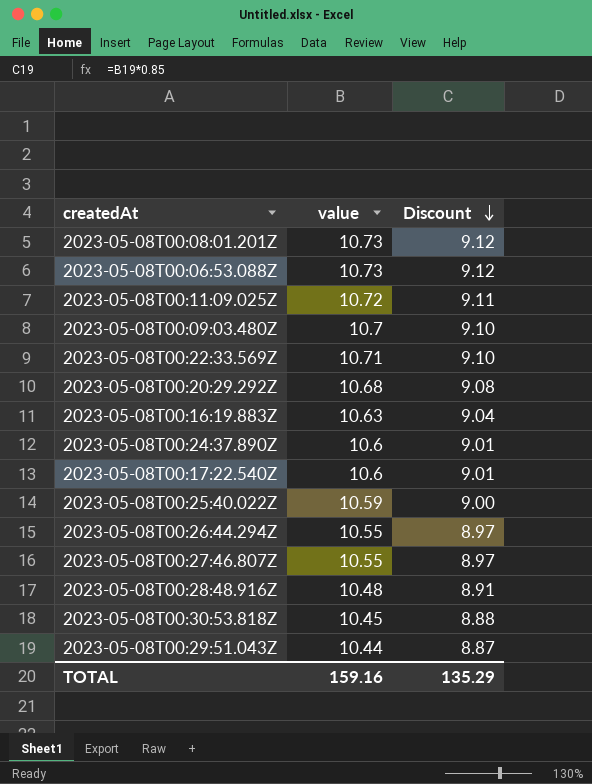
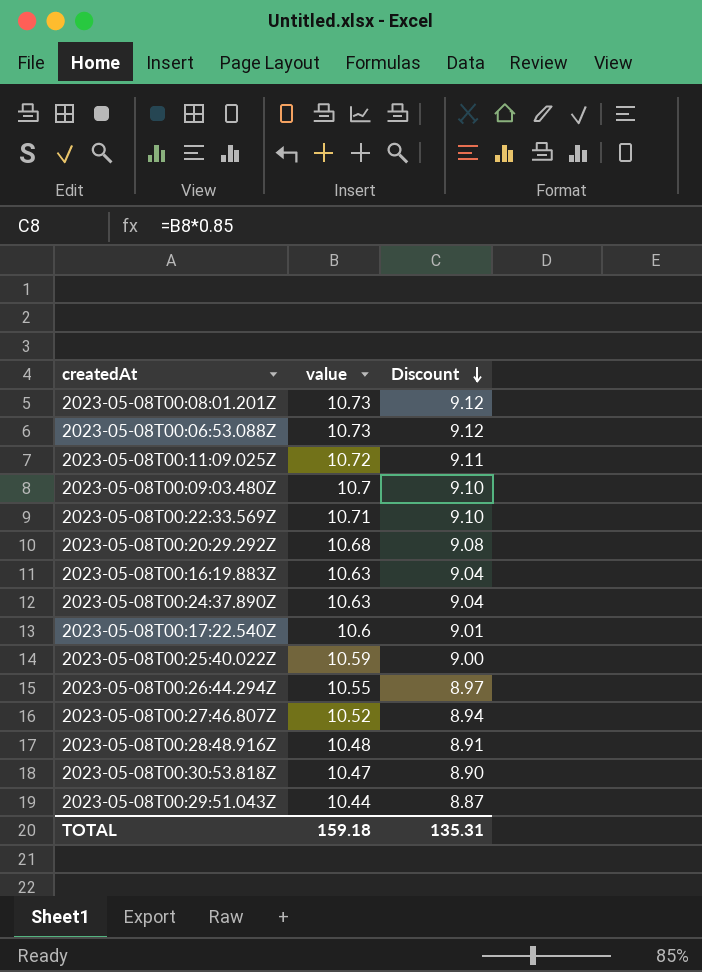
2023-05-08T00:24:37.890Z | value: 10.6 -> 10.63
2023-05-08T00:24:37.890Z | Discount: 9.01 -> 9.04
2023-05-08T00:27:46.807Z | value: 10.55 -> 10.52
2023-05-08T00:27:46.807Z | Discount: 8.97 -> 8.94
2023-05-08T00:30:53.818Z | value: 10.45 -> 10.47
2023-05-08T00:30:53.818Z | Discount: 8.88 -> 8.90
TOTAL | value: 159.16 -> 159.18
TOTAL | Discount: 135.29 -> 135.31

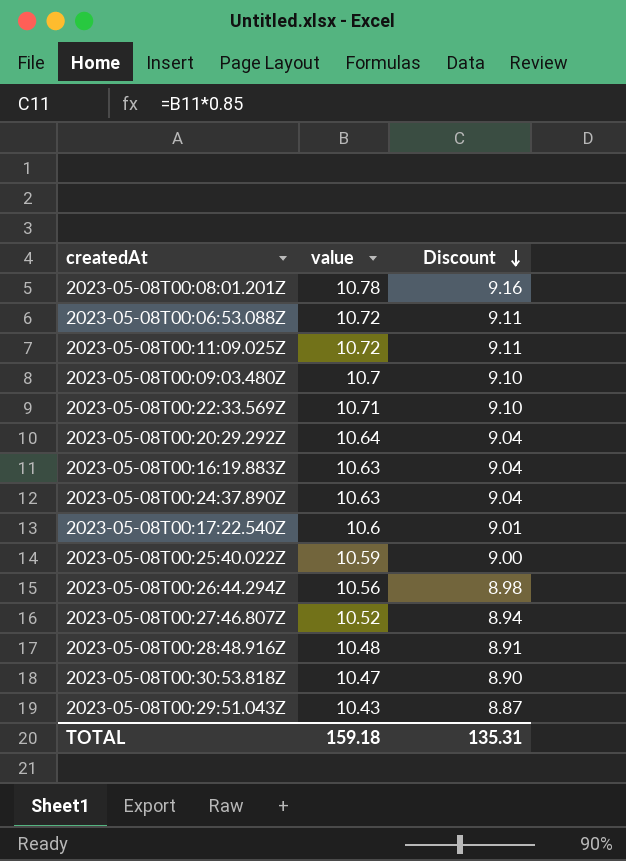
2023-05-08T00:08:01.201Z | value: 10.73 -> 10.78
2023-05-08T00:08:01.201Z | Discount: 9.12 -> 9.16
2023-05-08T00:06:53.088Z | value: 10.73 -> 10.72
2023-05-08T00:06:53.088Z | Discount: 9.12 -> 9.11
2023-05-08T00:20:29.292Z | value: 10.68 -> 10.64
2023-05-08T00:20:29.292Z | Discount: 9.08 -> 9.04
2023-05-08T00:26:44.294Z | value: 10.55 -> 10.56
2023-05-08T00:26:44.294Z | Discount: 8.97 -> 8.98
2023-05-08T00:29:51.043Z | value: 10.44 -> 10.43

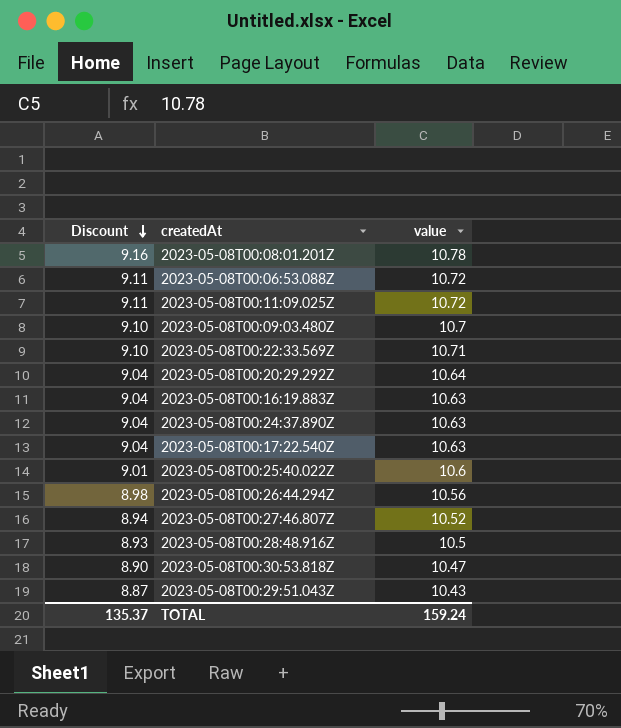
column Discount | position: 3 -> 1
2023-05-08T00:17:22.540Z | Discount: 9.01 -> 9.04
2023-05-08T00:17:22.540Z | value: 10.6 -> 10.63
2023-05-08T00:25:40.022Z | Discount: 9.00 -> 9.01
2023-05-08T00:25:40.022Z | value: 10.59 -> 10.6
2023-05-08T00:28:48.916Z | Discount: 8.91 -> 8.93
2023-05-08T00:28:48.916Z | value: 10.48 -> 10.5
TOTAL | Discount: 135.31 -> 135.37
TOTAL | value: 159.18 -> 159.24

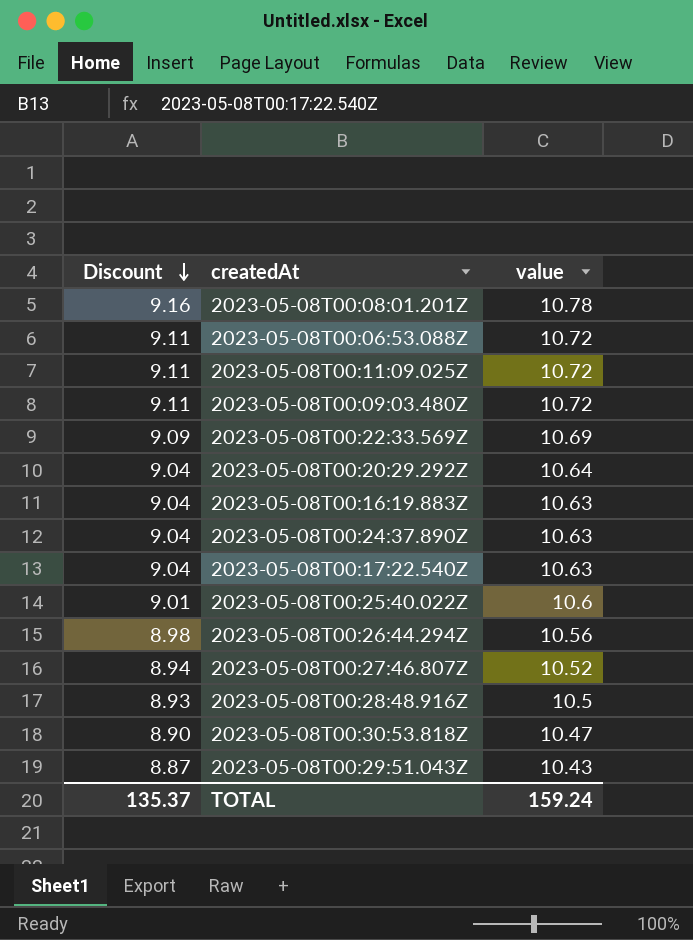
2023-05-08T00:09:03.480Z | Discount: 9.10 -> 9.11
2023-05-08T00:09:03.480Z | value: 10.7 -> 10.72
2023-05-08T00:22:33.569Z | Discount: 9.10 -> 9.09
2023-05-08T00:22:33.569Z | value: 10.71 -> 10.69

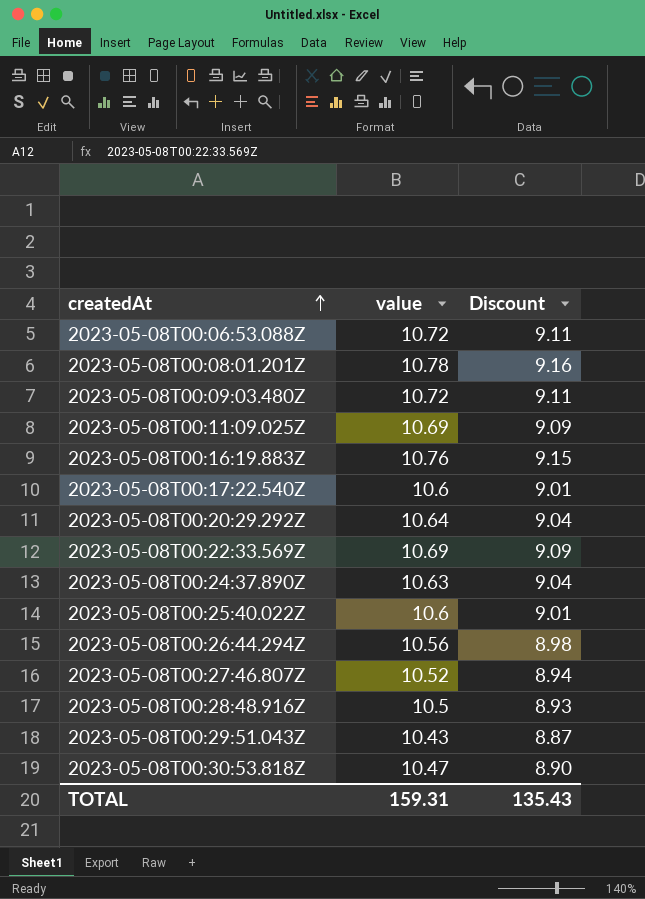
row order: Discount descending -> createdAt ascending
column Discount | position: 1 -> 3
2023-05-08T00:11:09.025Z | value: 10.72 -> 10.69
2023-05-08T00:11:09.025Z | Discount: 9.11 -> 9.09
2023-05-08T00:16:19.883Z | value: 10.63 -> 10.76
2023-05-08T00:16:19.883Z | Discount: 9.04 -> 9.15
2023-05-08T00:17:22.540Z | value: 10.63 -> 10.6
2023-05-08T00:17:22.540Z | Discount: 9.04 -> 9.01
TOTAL | value: 159.24 -> 159.31
TOTAL | Discount: 135.37 -> 135.43

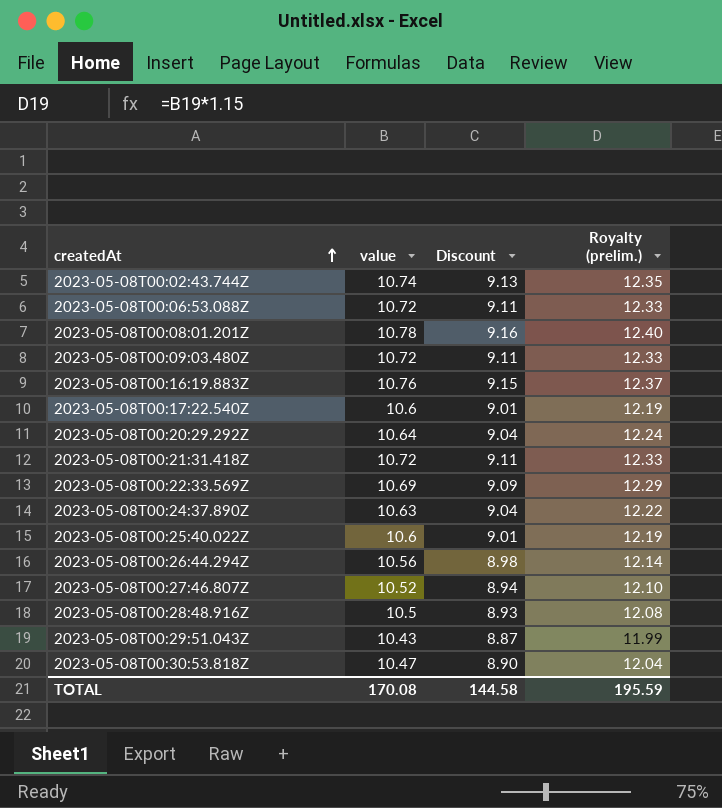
column Royalty (prelim.) | formula: none -> [value] * 1.15
row 2023-05-08T00:11:09.025Z: 10.69 | 9.09 -> none
row 2023-05-08T00:02:43.744Z: none -> 10.74 | 9.13 | 12.35
row 2023-05-08T00:21:31.418Z: none -> 10.72 | 9.11 | 12.33
TOTAL | value: 159.31 -> 170.08
TOTAL | Discount: 135.43 -> 144.58

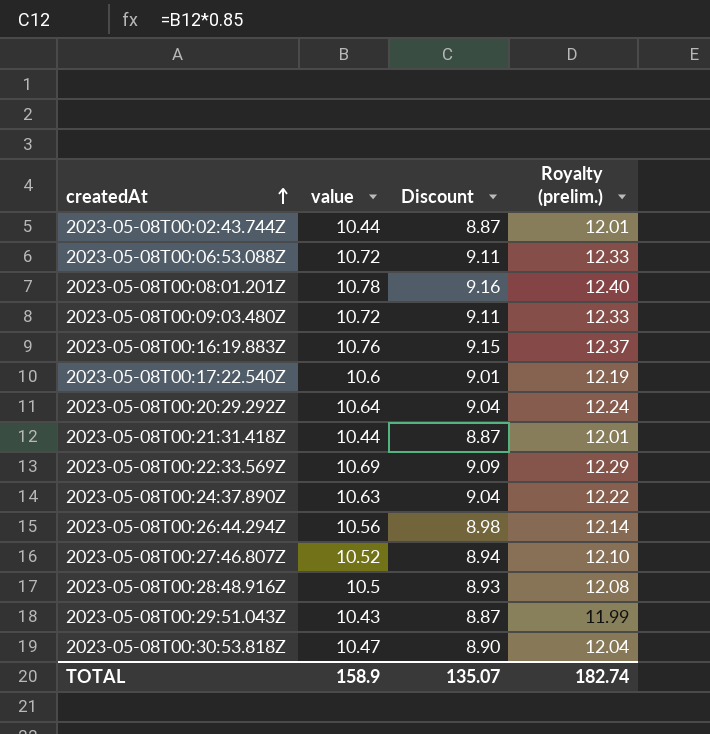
row 2023-05-08T00:25:40.022Z: 10.6 | 9.01 | 12.19 -> none
2023-05-08T00:02:43.744Z | value: 10.74 -> 10.44
2023-05-08T00:02:43.744Z | Discount: 9.13 -> 8.87
2023-05-08T00:02:43.744Z | Royalty (prelim.): 12.35 -> 12.01
2023-05-08T00:21:31.418Z | value: 10.72 -> 10.44
2023-05-08T00:21:31.418Z | Discount: 9.11 -> 8.87
2023-05-08T00:21:31.418Z | Royalty (prelim.): 12.33 -> 12.01
TOTAL | value: 170.08 -> 158.9
TOTAL | Discount: 144.58 -> 135.07
TOTAL | Royalty (prelim.): 195.59 -> 182.74

